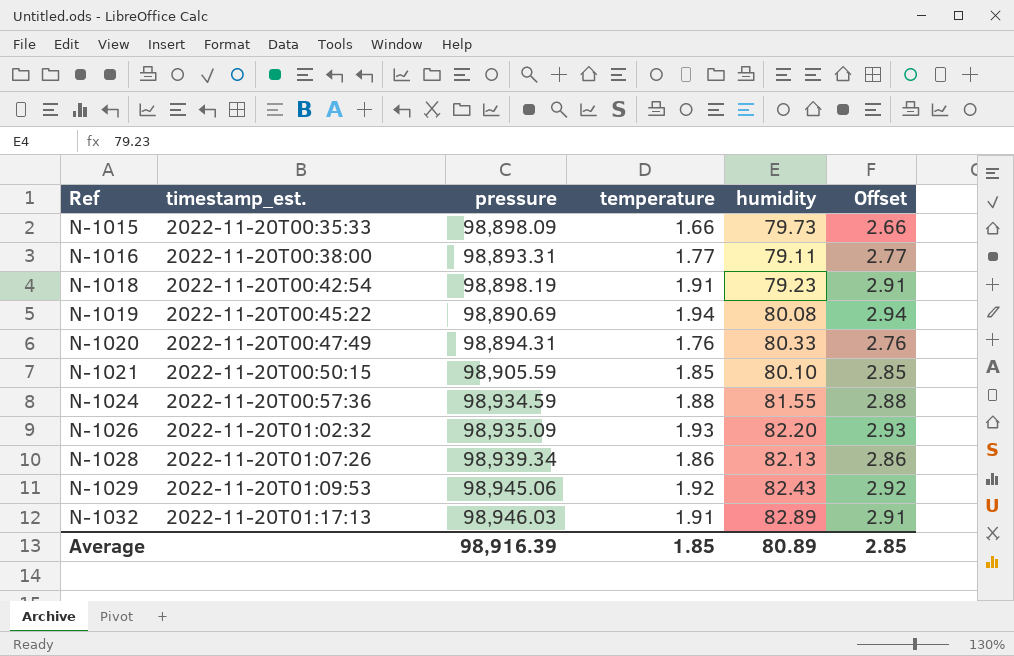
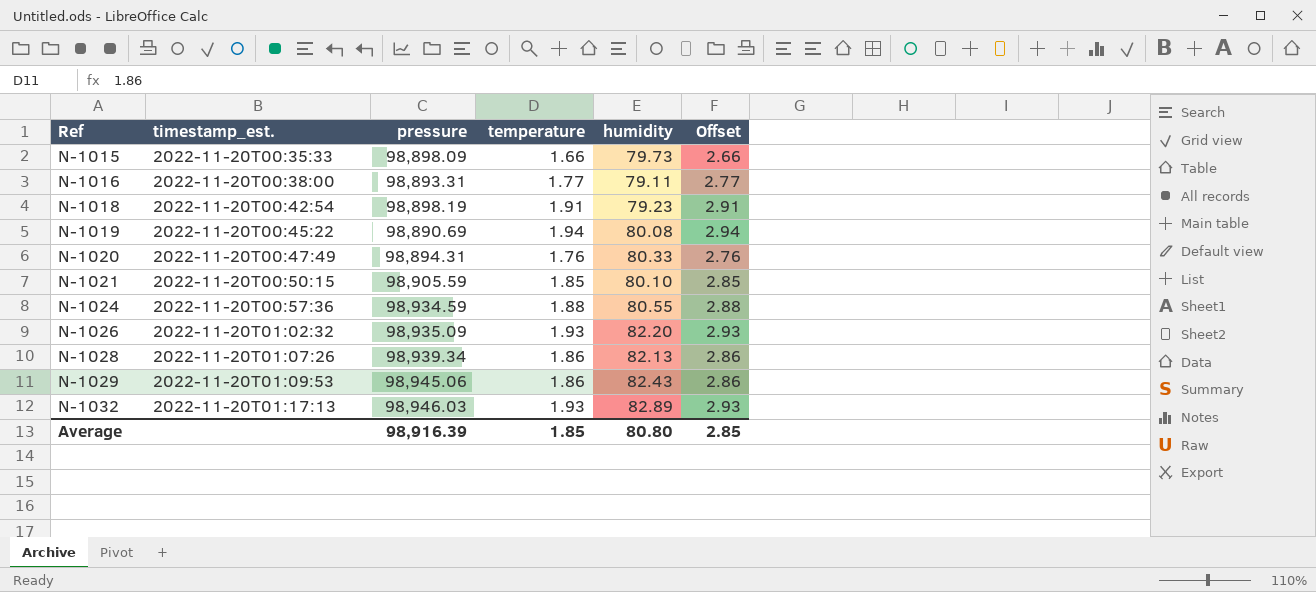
N-1024 | humidity: 81.55 -> 80.55
N-1029 | temperature: 1.92 -> 1.86
N-1029 | Offset: 2.92 -> 2.86
N-1032 | temperature: 1.91 -> 1.93
N-1032 | Offset: 2.91 -> 2.93
Average | humidity: 80.89 -> 80.80

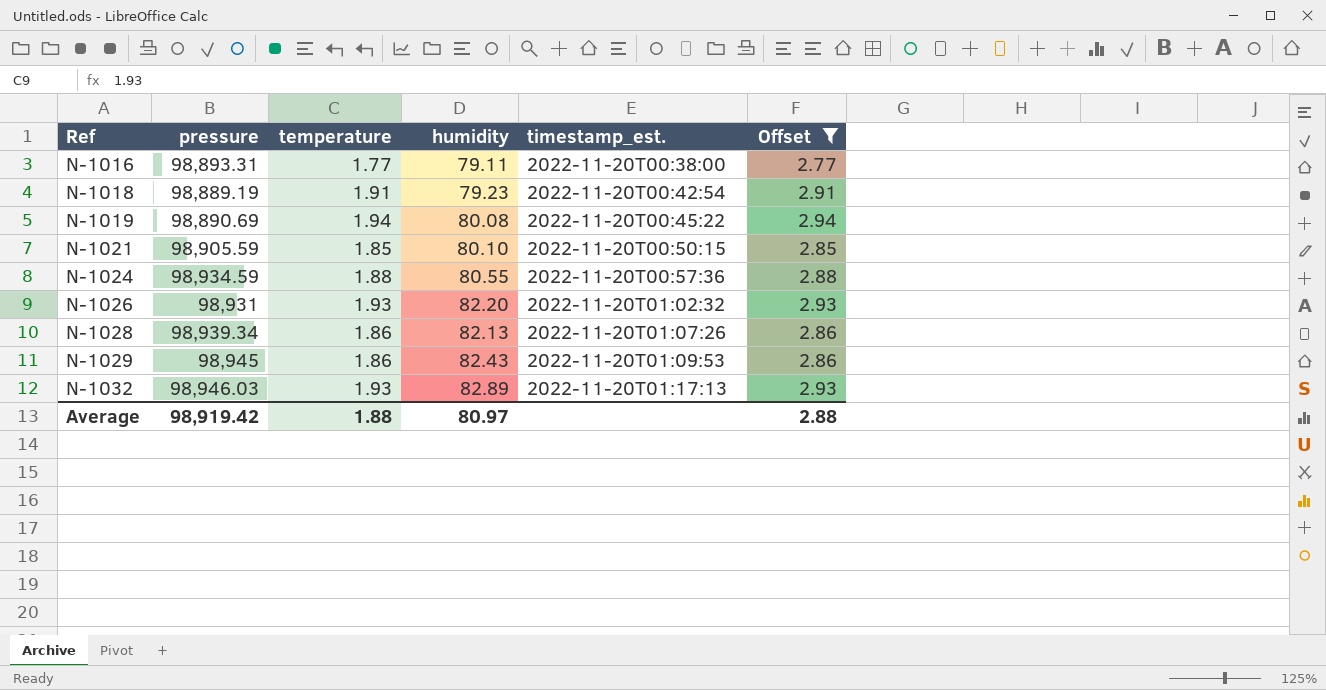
filter: none -> Offset >= 2.77
column timestamp_est. | position: 2 -> 5
N-1018 | pressure: 98,898.19 -> 98,889.19
N-1026 | pressure: 98,935.09 -> 98,931
N-1029 | pressure: 98,945.06 -> 98,945
Average | pressure: 98,916.39 -> 98,919.42
Average | temperature: 1.85 -> 1.88
Average | humidity: 80.80 -> 80.97
Average | Offset: 2.85 -> 2.88

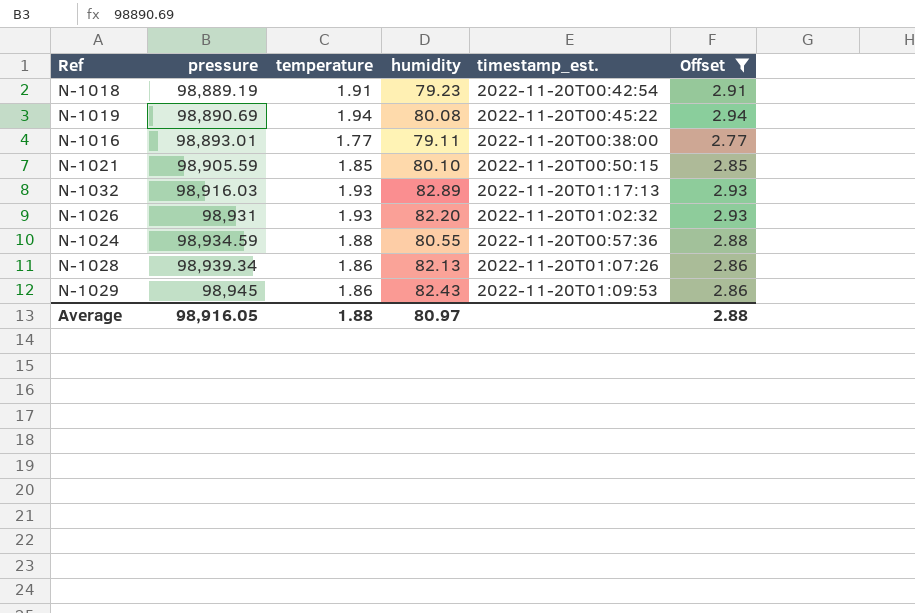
row order: Ref ascending -> pressure ascending
N-1016 | pressure: 98,893.31 -> 98,893.01
N-1032 | pressure: 98,946.03 -> 98,916.03
Average | pressure: 98,919.42 -> 98,916.05

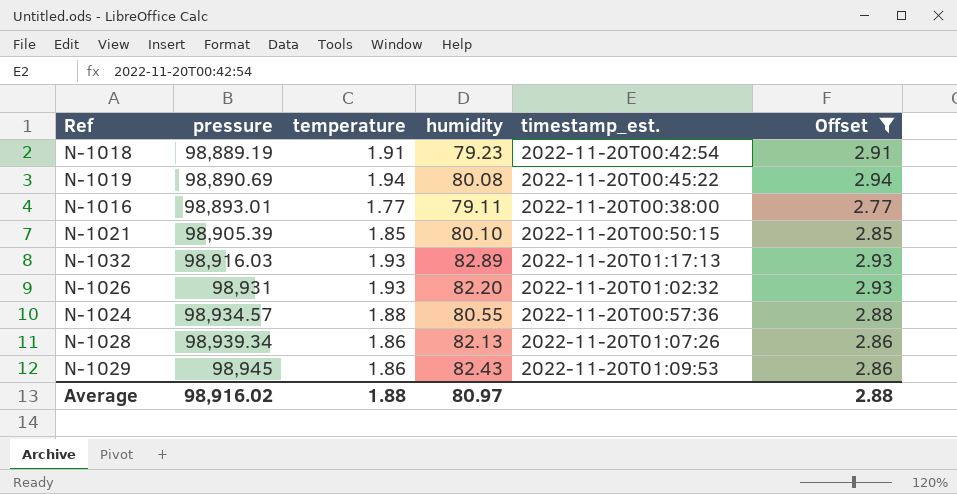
N-1021 | pressure: 98,905.59 -> 98,905.39
N-1024 | pressure: 98,934.59 -> 98,934.57
Average | pressure: 98,916.05 -> 98,916.02

